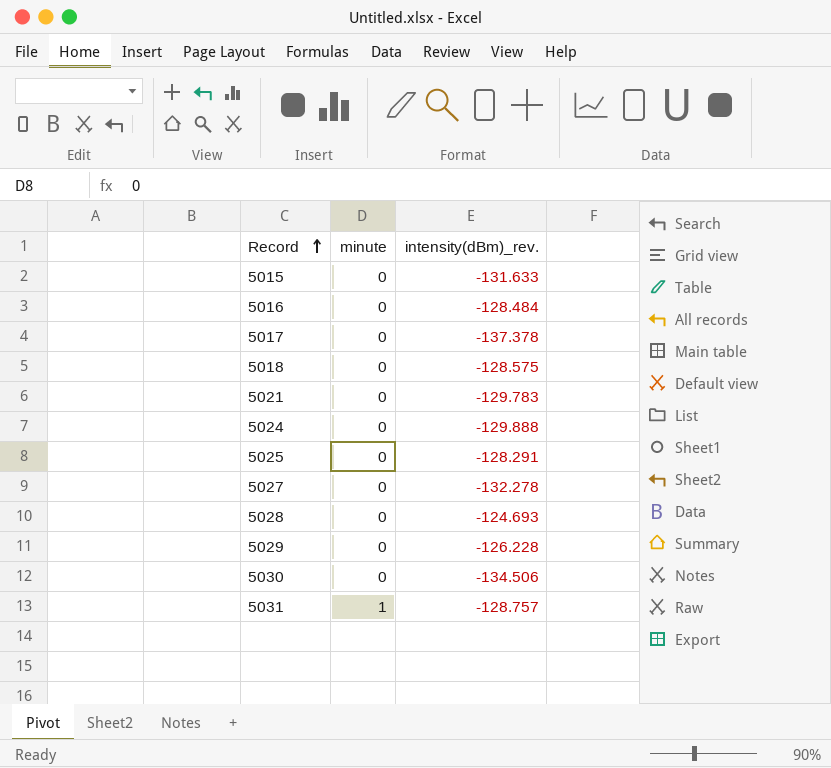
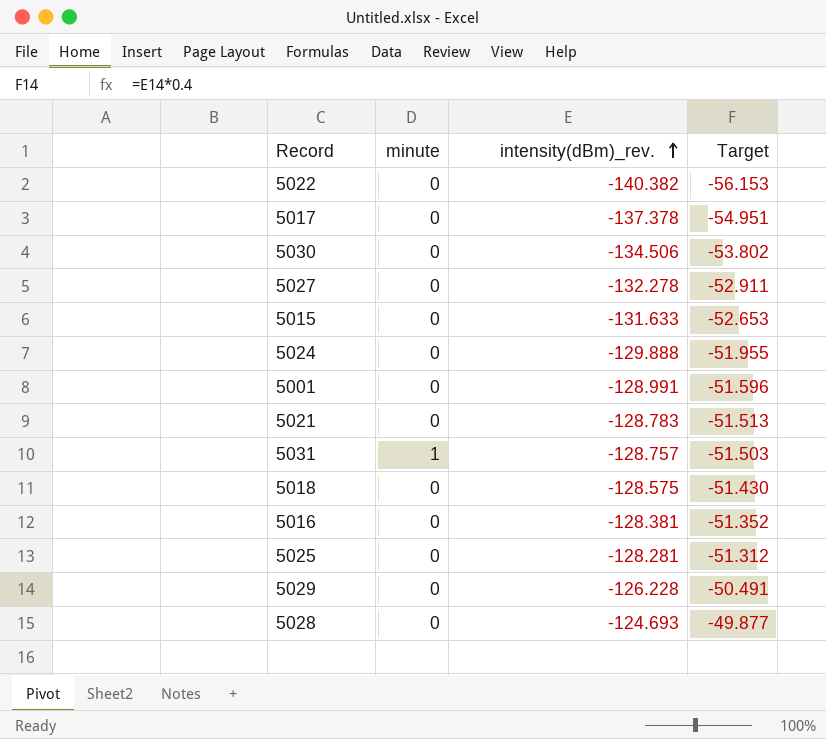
row order: Record ascending -> intensity(dBm)_rev. ascending
column Target | formula: none -> [intensity(dBm)_rev.] * 0.4
row 5022: none -> 0 | -140.382 | -56.153
row 5001: none -> 0 | -128.991 | -51.596
5021 | intensity(dBm)_rev.: -129.783 -> -128.783
5016 | intensity(dBm)_rev.: -128.484 -> -128.381
5025 | intensity(dBm)_rev.: -128.291 -> -128.281

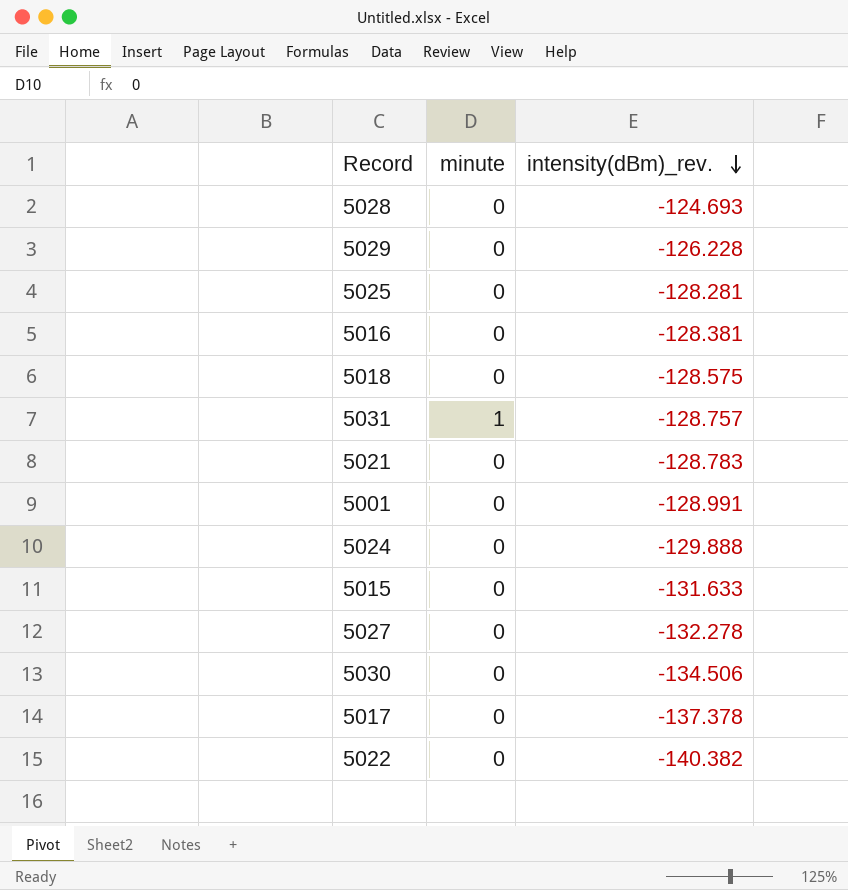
row order: intensity(dBm)_rev. ascending -> intensity(dBm)_rev. descending
column Target | formula: [intensity(dBm)_rev.] * 0.4 -> none

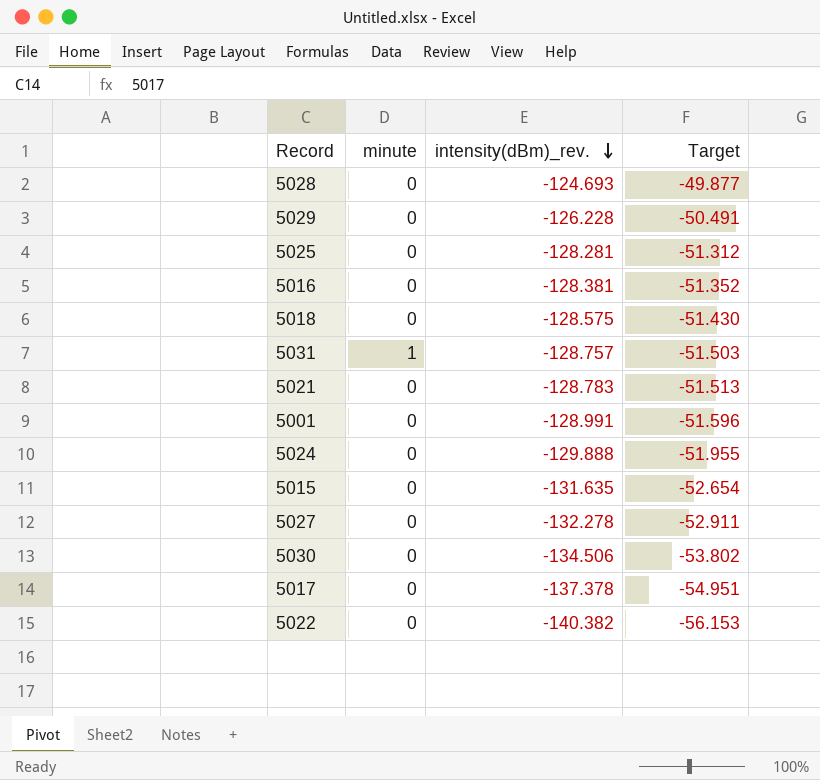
column Target | formula: none -> [intensity(dBm)_rev.] * 0.4
5015 | intensity(dBm)_rev.: -131.633 -> -131.635

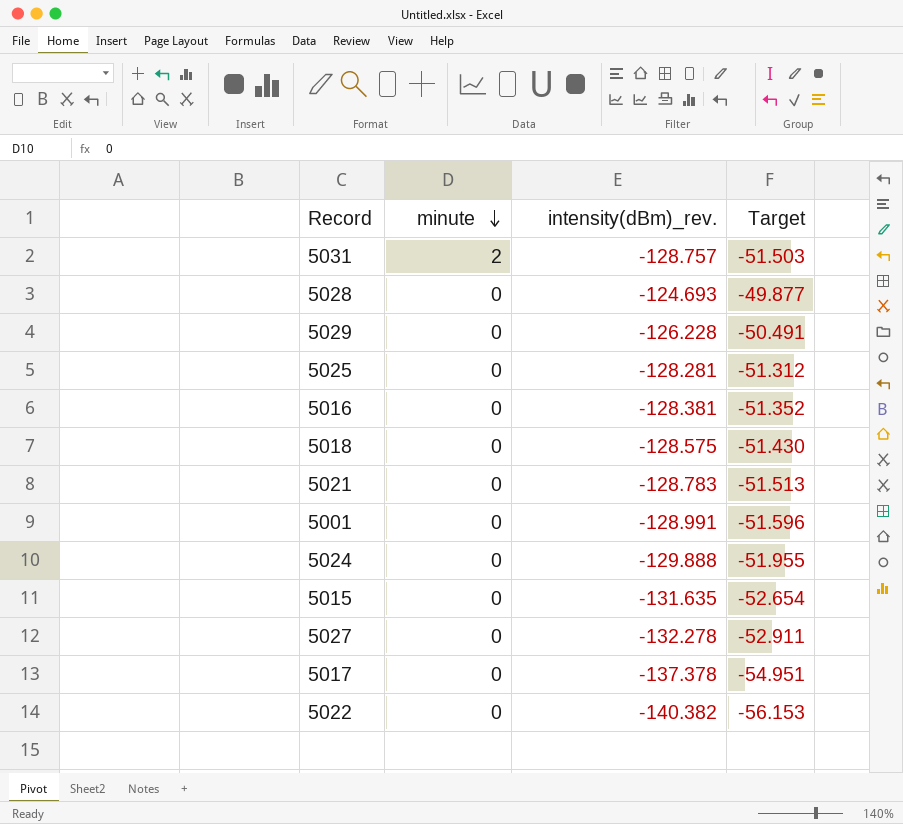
row order: intensity(dBm)_rev. descending -> minute descending
row 5030: 0 | -134.506 | -53.802 -> none
5031 | minute: 1 -> 2

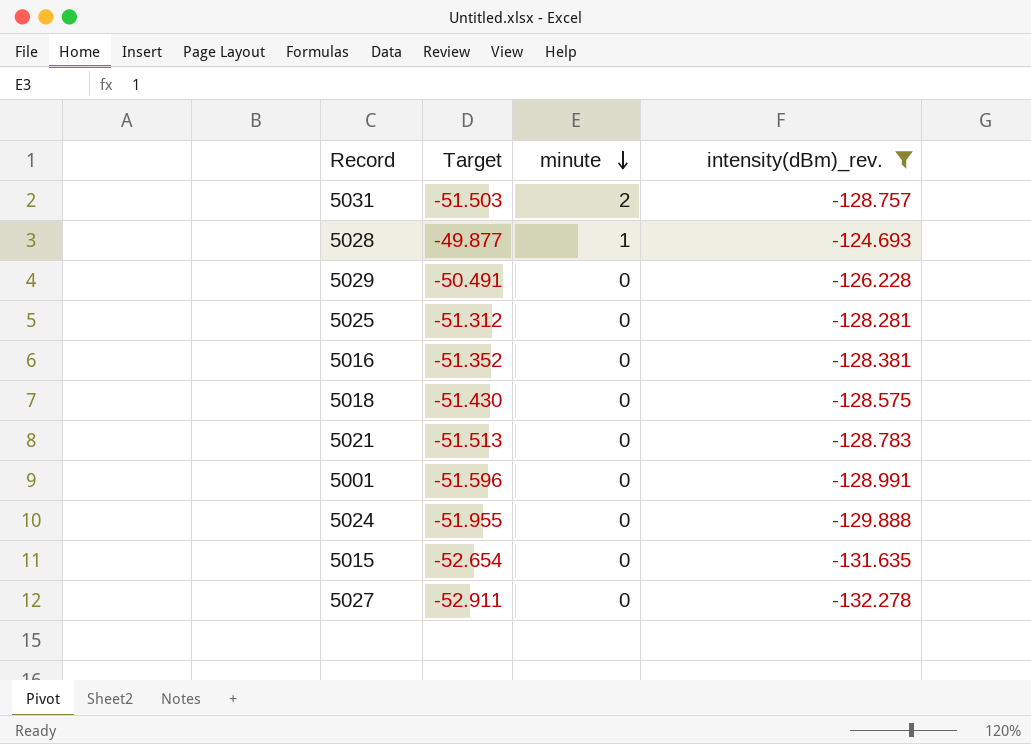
filter: none -> intensity(dBm)_rev. >= -132.278
column Target | position: 4 -> 2
5028 | minute: 0 -> 1

